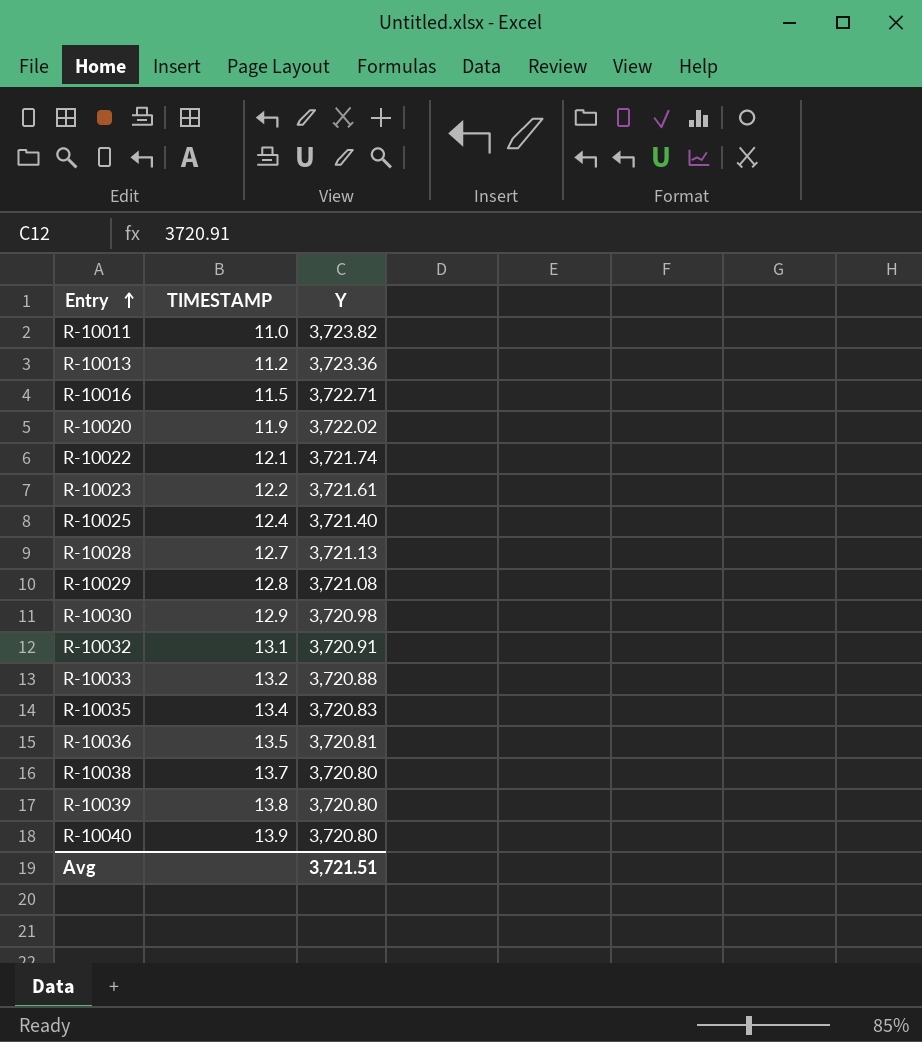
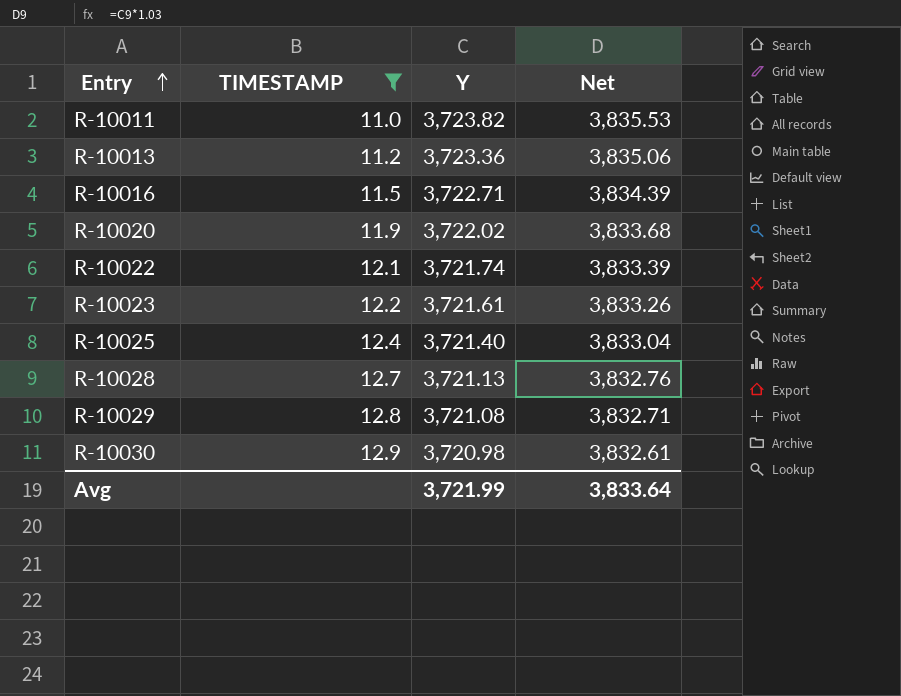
filter: none -> TIMESTAMP <= 12.9
column Net | formula: none -> [Y] * 1.03
Avg | Y: 3,721.51 -> 3,721.99

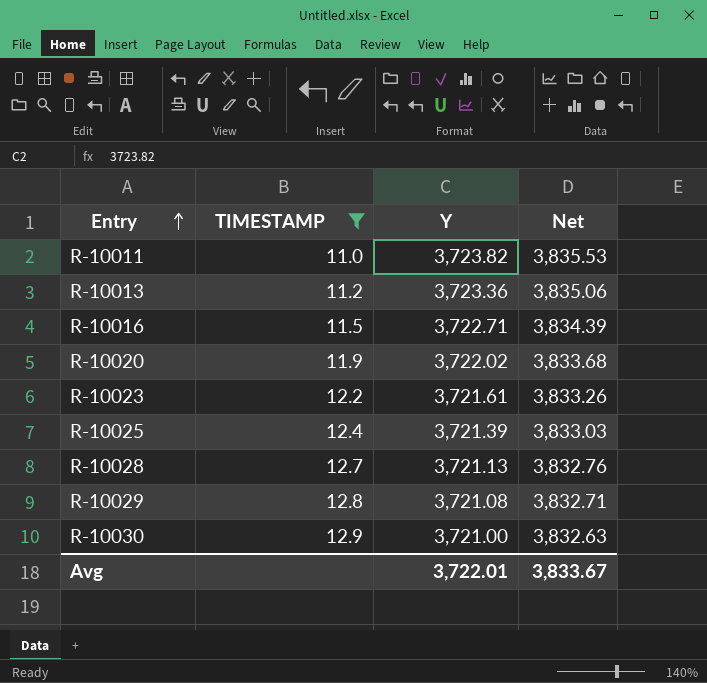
row R-10022: 12.1 | 3,721.74 | 3,833.39 -> none
R-10025 | Y: 3,721.40 -> 3,721.39
R-10025 | Net: 3,833.04 -> 3,833.03
R-10030 | Y: 3,720.98 -> 3,721.00
R-10030 | Net: 3,832.61 -> 3,832.63
Avg | Y: 3,721.99 -> 3,722.01
Avg | Net: 3,833.64 -> 3,833.67

